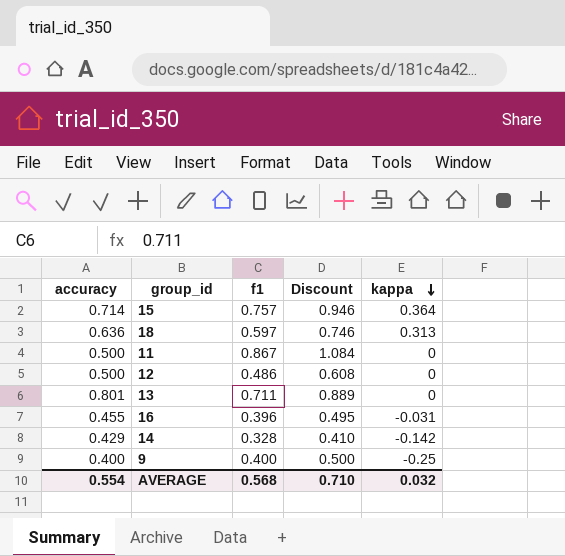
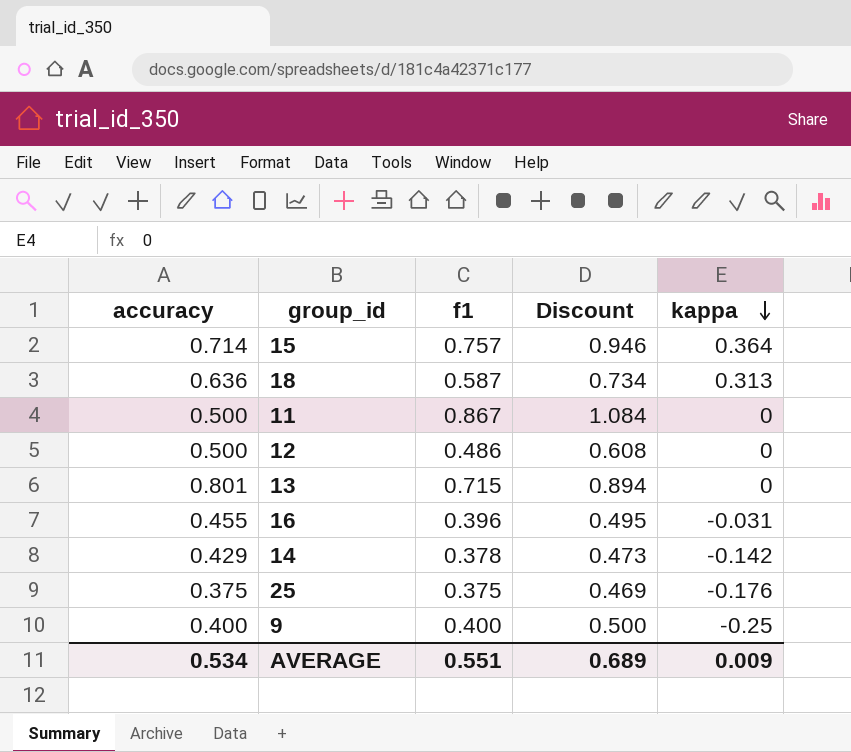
18 | f1: 0.597 -> 0.587
18 | Discount: 0.746 -> 0.734
13 | f1: 0.711 -> 0.715
13 | Discount: 0.889 -> 0.894
14 | f1: 0.328 -> 0.378
14 | Discount: 0.410 -> 0.473
row 25: none -> 0.375 | 0.375 | 0.469 | -0.176
AVERAGE | accuracy: 0.554 -> 0.534
AVERAGE | f1: 0.568 -> 0.551
AVERAGE | Discount: 0.710 -> 0.689
AVERAGE | kappa: 0.032 -> 0.009

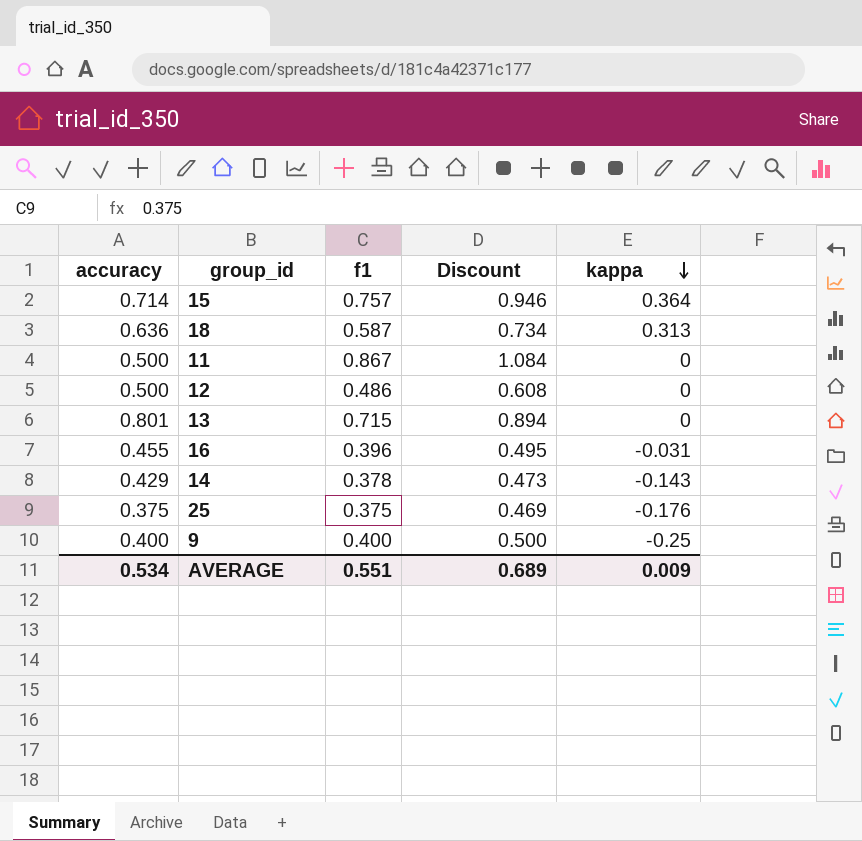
14 | kappa: -0.142 -> -0.143

